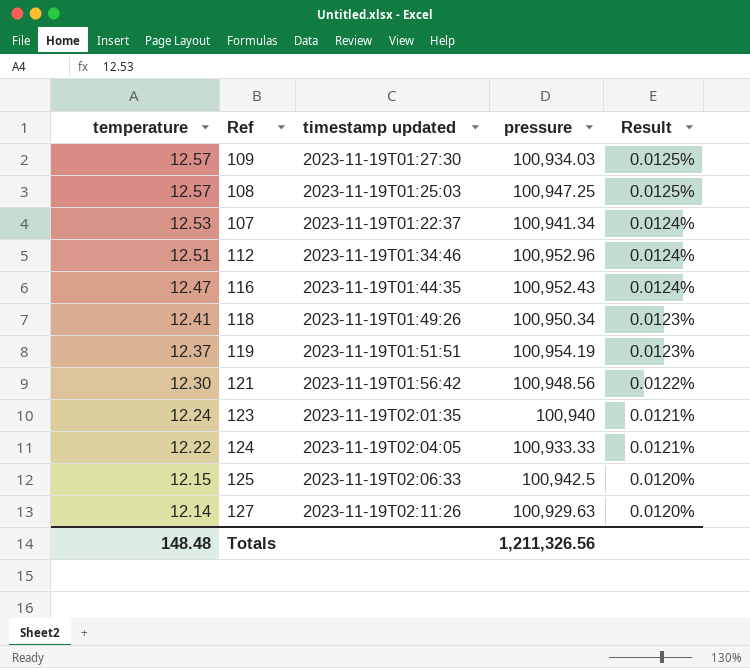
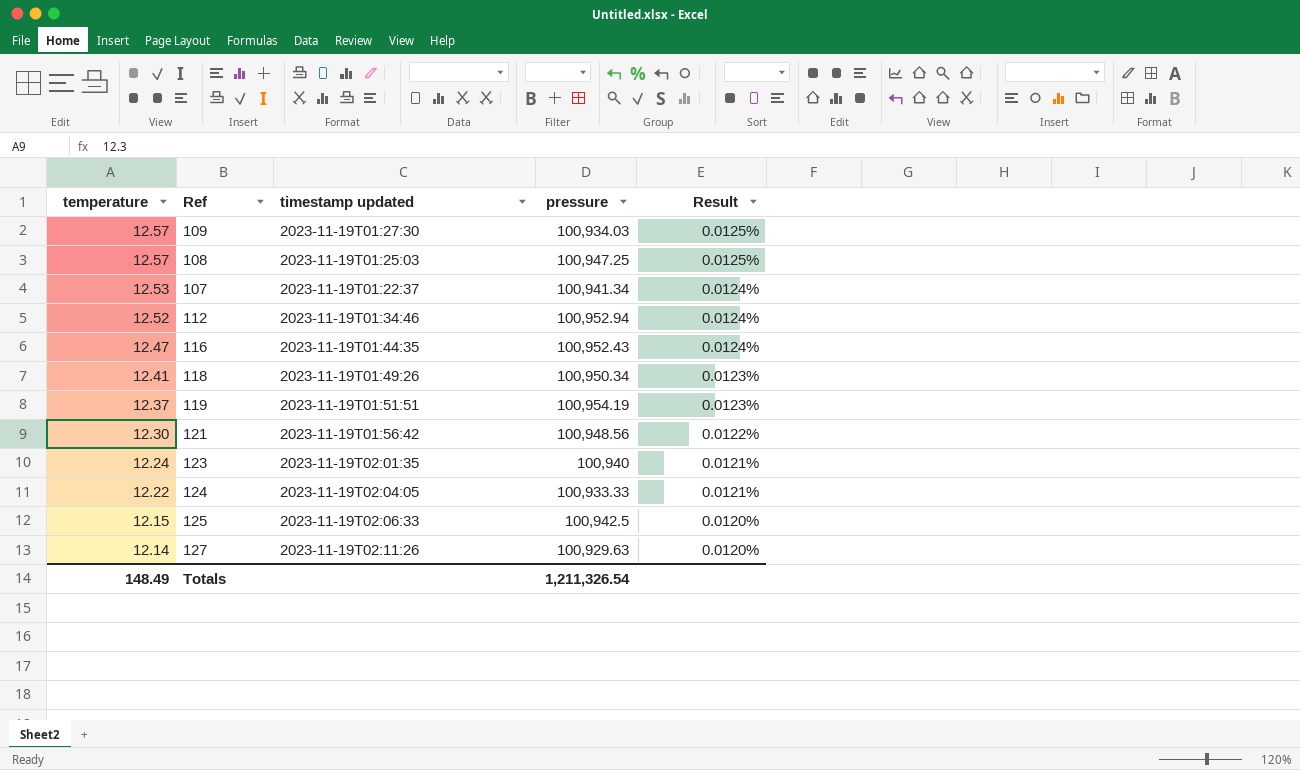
112 | temperature: 12.51 -> 12.52
112 | pressure: 100,952.96 -> 100,952.94
Totals | temperature: 148.48 -> 148.49
Totals | pressure: 1,211,326.56 -> 1,211,326.54

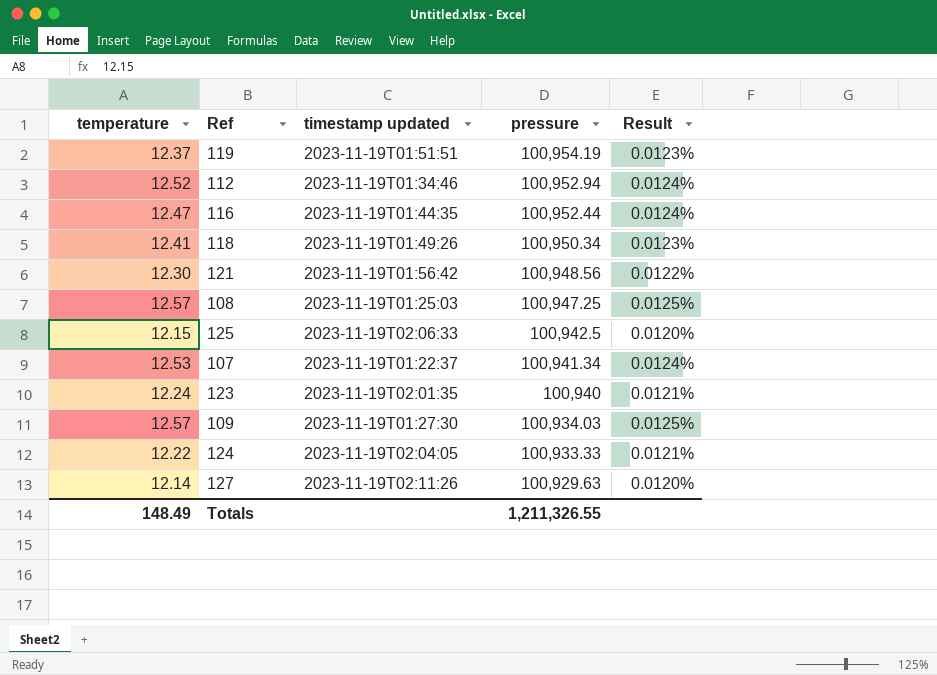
row order: temperature descending -> pressure descending
116 | pressure: 100,952.43 -> 100,952.44
Totals | pressure: 1,211,326.54 -> 1,211,326.55

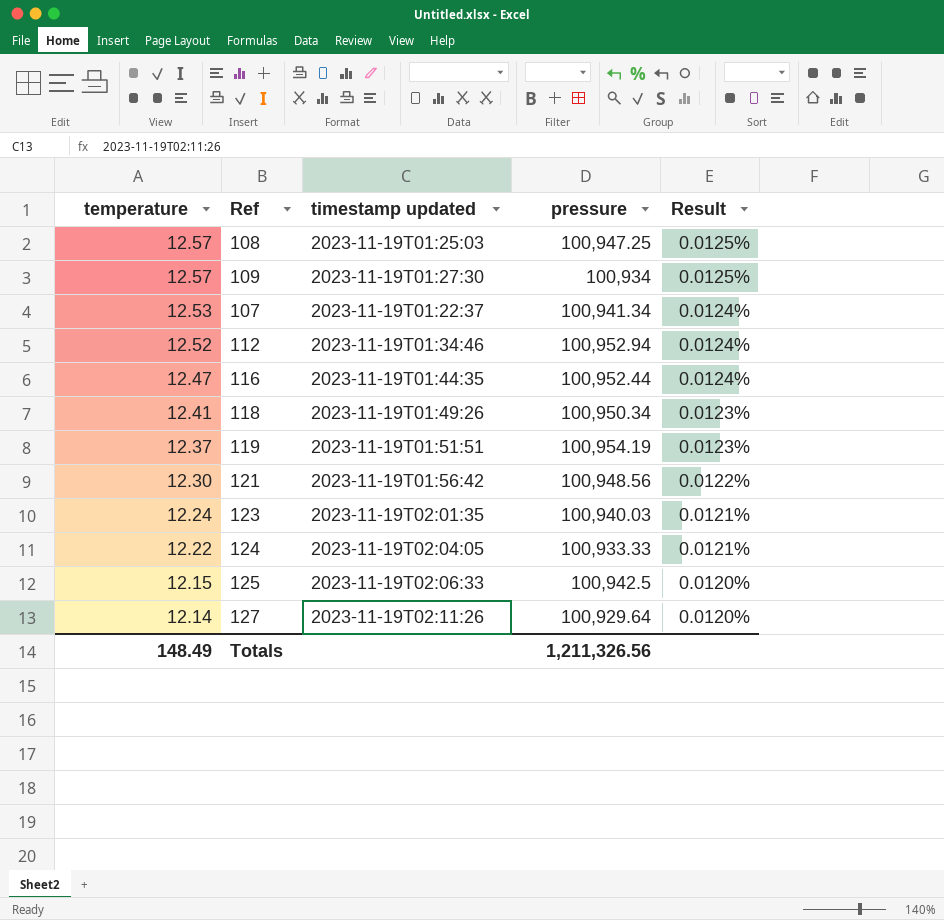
row order: pressure descending -> temperature descending
109 | pressure: 100,934.03 -> 100,934
123 | pressure: 100,940 -> 100,940.03
127 | pressure: 100,929.63 -> 100,929.64
Totals | pressure: 1,211,326.55 -> 1,211,326.56

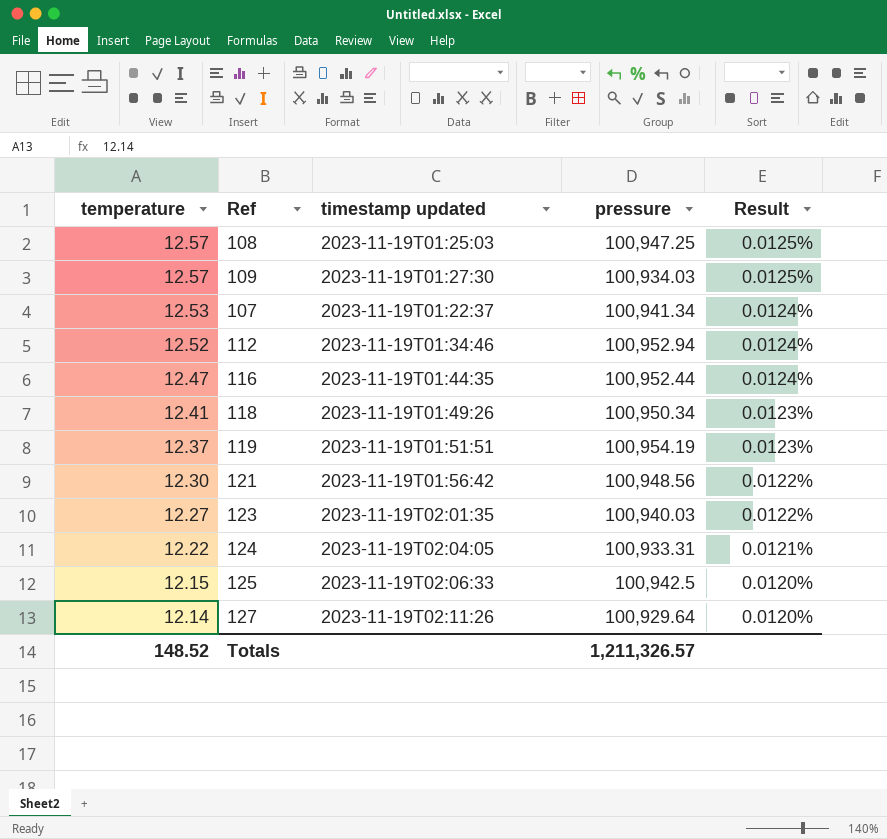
109 | pressure: 100,934 -> 100,934.03
123 | temperature: 12.24 -> 12.27
123 | Result: 0.0121% -> 0.0122%
124 | pressure: 100,933.33 -> 100,933.31
Totals | temperature: 148.49 -> 148.52
Totals | pressure: 1,211,326.56 -> 1,211,326.57

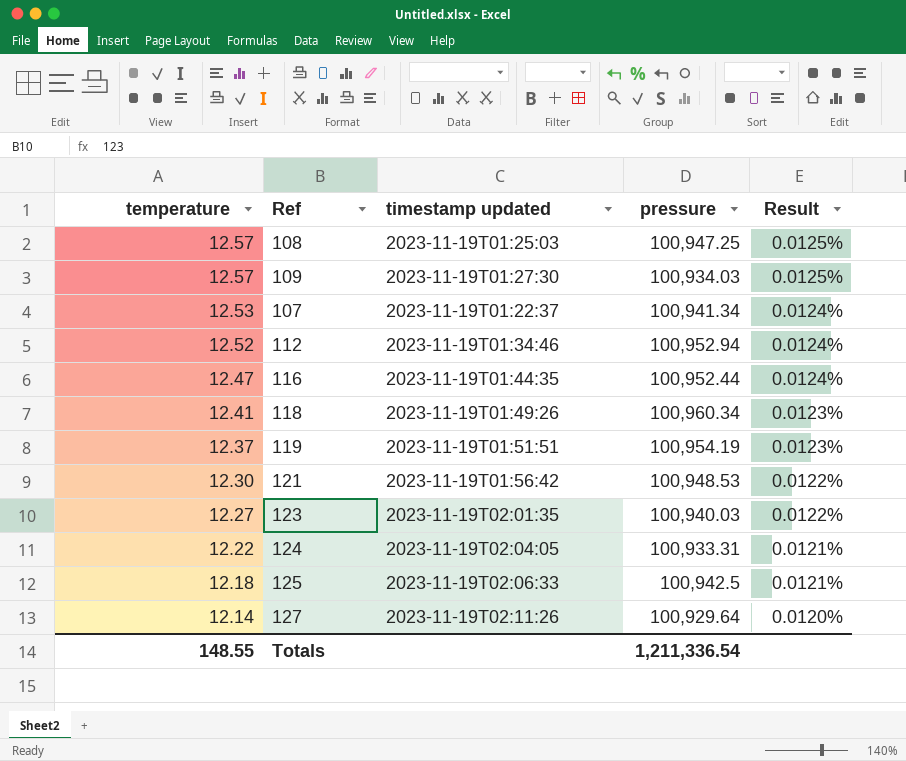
118 | pressure: 100,950.34 -> 100,960.34
121 | pressure: 100,948.56 -> 100,948.53
125 | temperature: 12.15 -> 12.18
125 | Result: 0.0120% -> 0.0121%
Totals | temperature: 148.52 -> 148.55
Totals | pressure: 1,211,326.57 -> 1,211,336.54

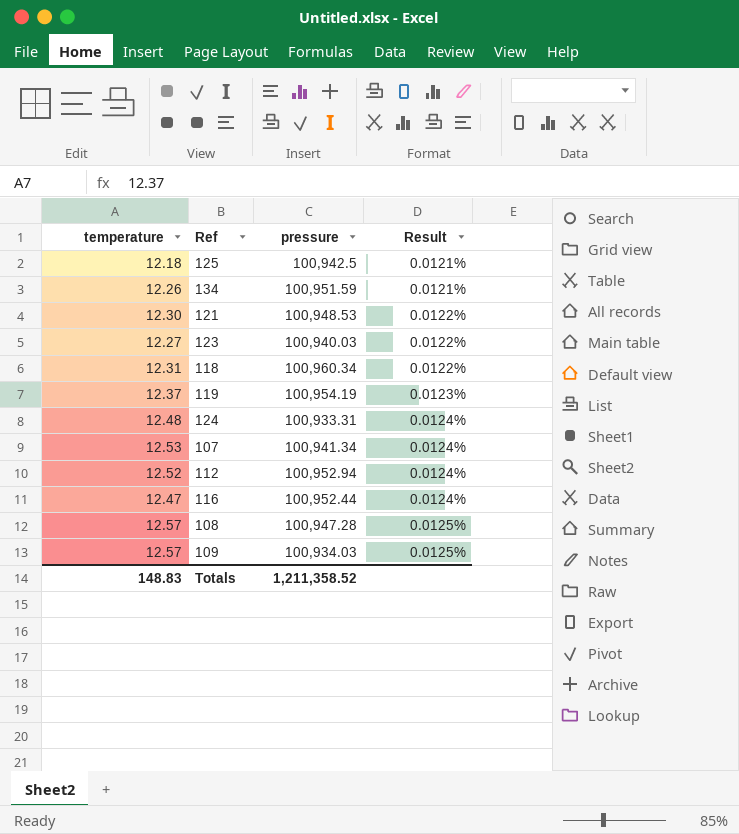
row order: temperature descending -> Result ascending
column timestamp updated | position: 3 -> none
row 127: 12.14 | 2023-11-19T02:11:26 | 100,929.64 | 0.0120% -> none
row 134: none -> 12.26 | 100,951.59 | 0.0121%
118 | temperature: 12.41 -> 12.31
118 | Result: 0.0123% -> 0.0122%
124 | temperature: 12.22 -> 12.48
124 | Result: 0.0121% -> 0.0124%
108 | pressure: 100,947.25 -> 100,947.28
Totals | temperature: 148.55 -> 148.83
Totals | pressure: 1,211,336.54 -> 1,211,358.52

